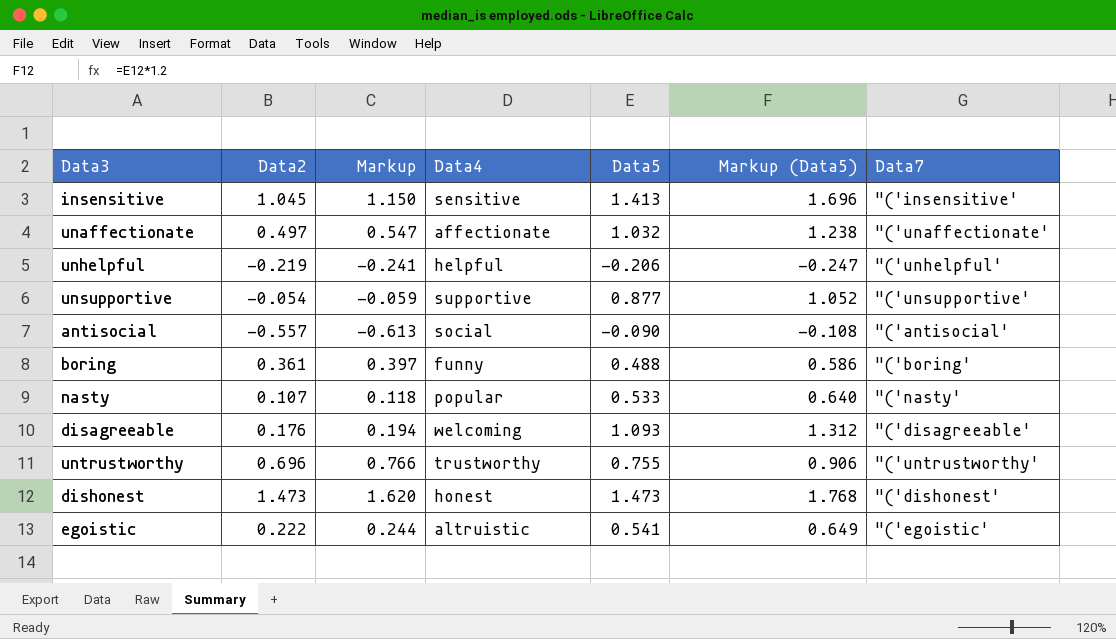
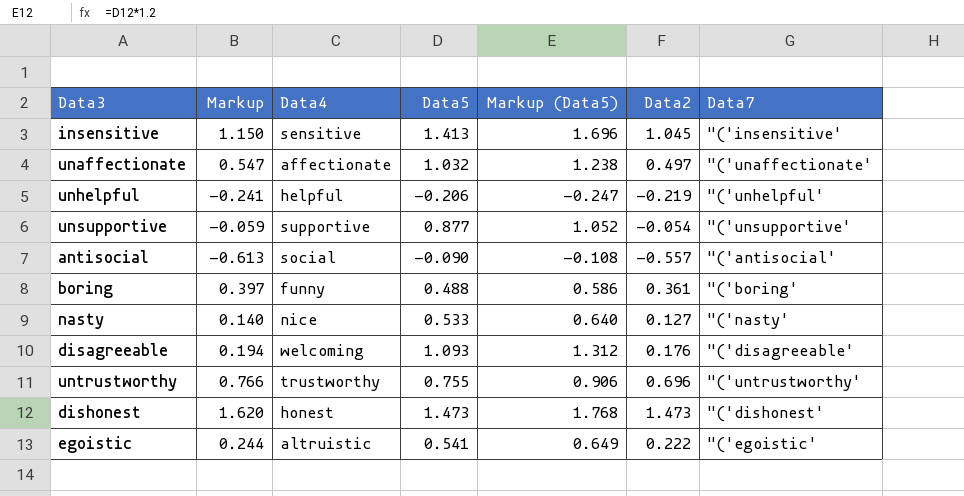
column Data2 | position: 2 -> 6
nasty | Markup: 0.118 -> 0.140
nasty | Data4: popular -> nice
nasty | Data2: 0.107 -> 0.127

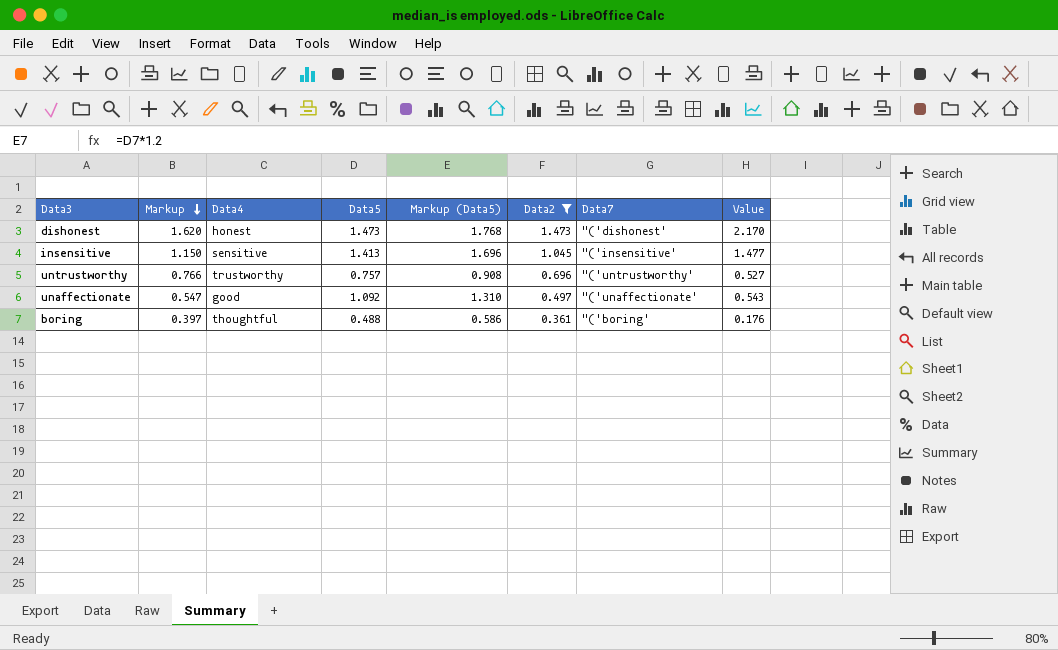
filter: none -> Data2 >= 0.361
row order: none -> Markup descending
column Value | formula: none -> [Data5] * [Data2]
untrustworthy | Data5: 0.755 -> 0.757
untrustworthy | Markup (Data5): 0.906 -> 0.908
unaffectionate | Data4: affectionate -> good
unaffectionate | Data5: 1.032 -> 1.092
unaffectionate | Markup (Data5): 1.238 -> 1.310
boring | Data4: funny -> thoughtful

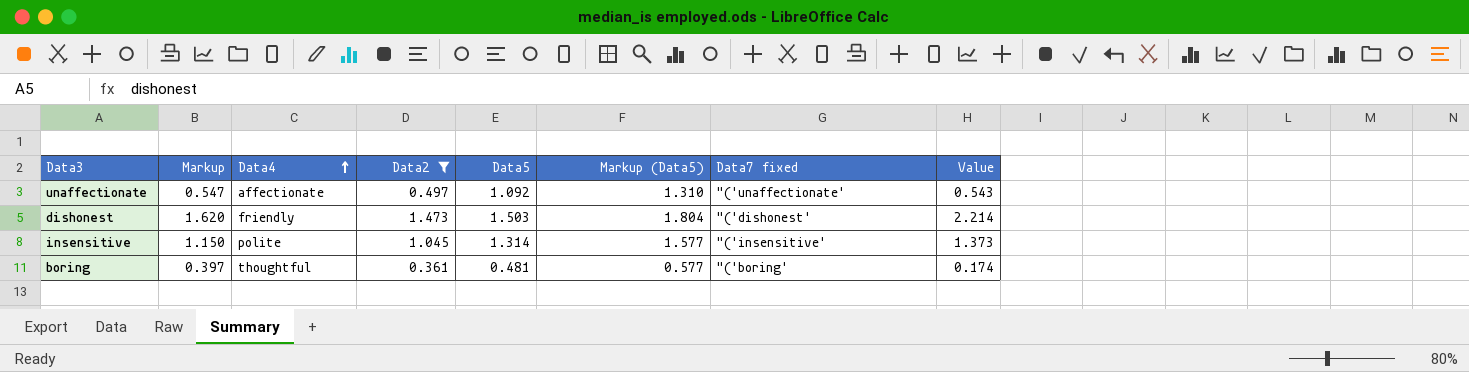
row order: Markup descending -> Data4 ascending
column Data2 | position: 6 -> 4
column name: Data7 -> Data7 fixed
row untrustworthy: 0.766 | trustworthy | 0.757 | 0.908 | 0.696 | "('untrustworthy' | 0.527 -> none
unaffectionate | Data4: good -> affectionate
dishonest | Data4: honest -> friendly
dishonest | Data5: 1.473 -> 1.503
dishonest | Markup (Data5): 1.768 -> 1.804
dishonest | Value: 2.170 -> 2.214
insensitive | Data4: sensitive -> polite
insensitive | Data5: 1.413 -> 1.314
insensitive | Markup (Data5): 1.696 -> 1.577
insensitive | Value: 1.477 -> 1.373
boring | Data5: 0.488 -> 0.481
boring | Markup (Data5): 0.586 -> 0.577
boring | Value: 0.176 -> 0.174

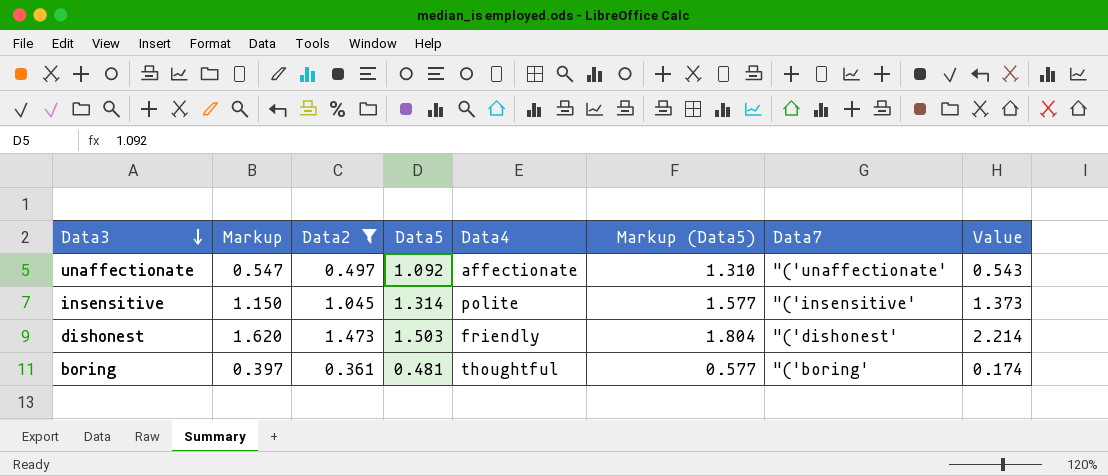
row order: Data4 ascending -> Data3 descending
column Data4 | position: 3 -> 5
column name: Data7 fixed -> Data7

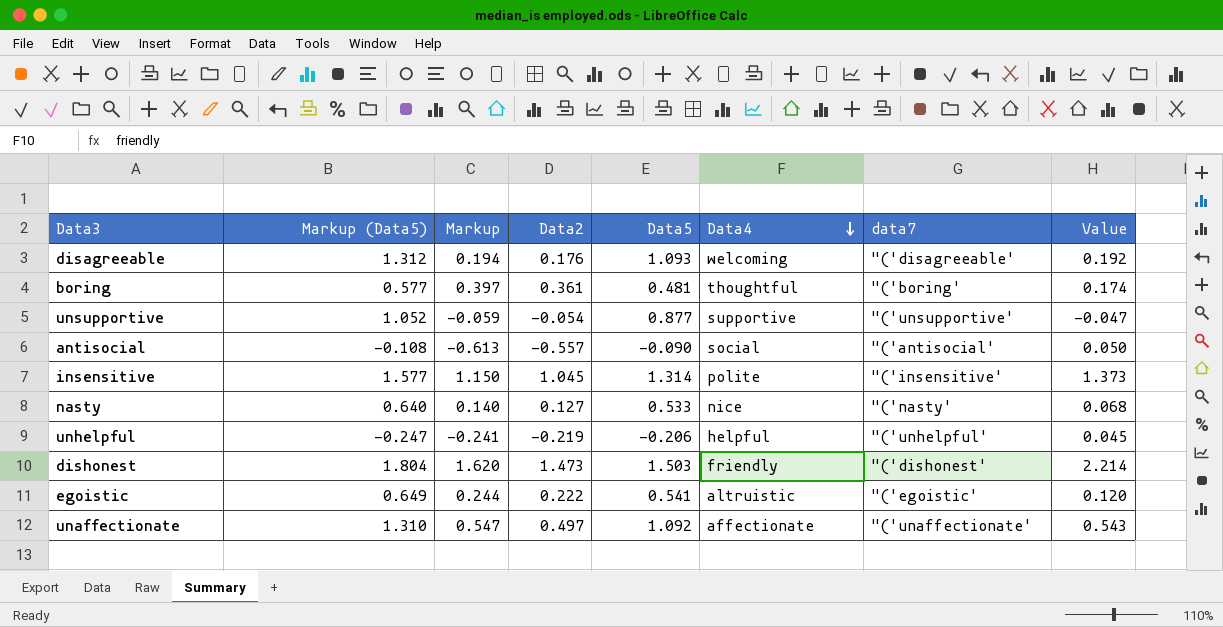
filter: Data2 >= 0.361 -> none
row order: Data3 descending -> Data4 descending
column Markup (Data5) | position: 6 -> 2
column name: Data7 -> data7

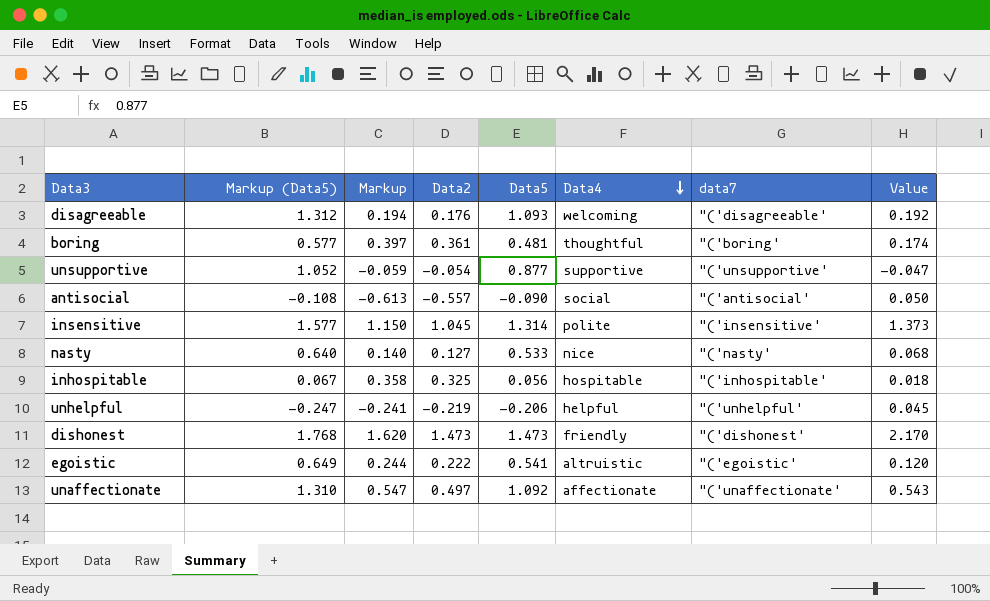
row inhospitable: none -> 0.067 | 0.358 | 0.325 | 0.056 | hospitable | "('inhospitable' | 0.018
dishonest | Markup (Data5): 1.804 -> 1.768
dishonest | Data5: 1.503 -> 1.473
dishonest | Value: 2.214 -> 2.170

